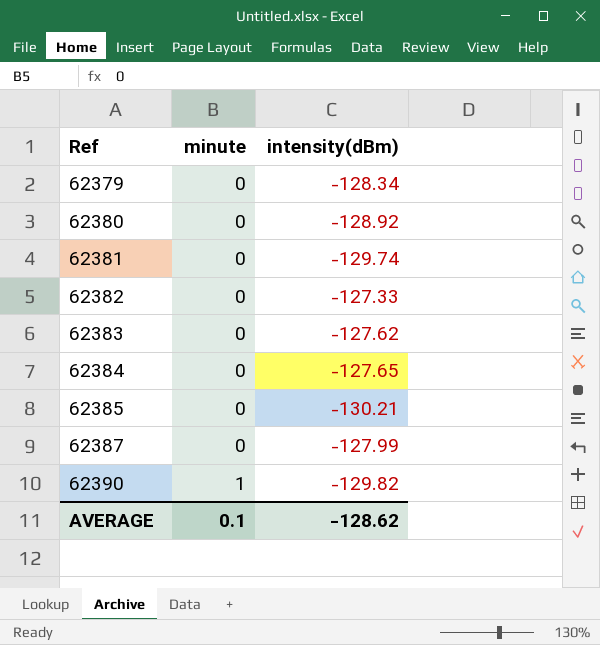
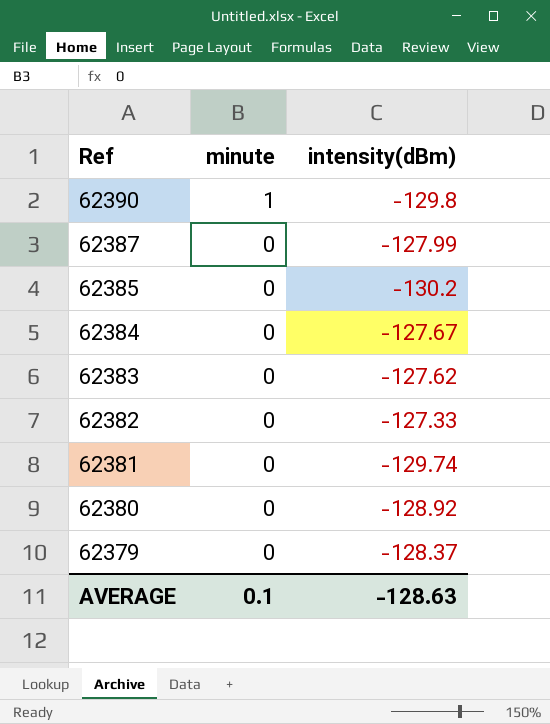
row order: Ref ascending -> Ref descending
62390 | intensity(dBm): -129.82 -> -129.8
62385 | intensity(dBm): -130.21 -> -130.2
62384 | intensity(dBm): -127.65 -> -127.67
62379 | intensity(dBm): -128.34 -> -128.37
AVERAGE | intensity(dBm): -128.62 -> -128.63

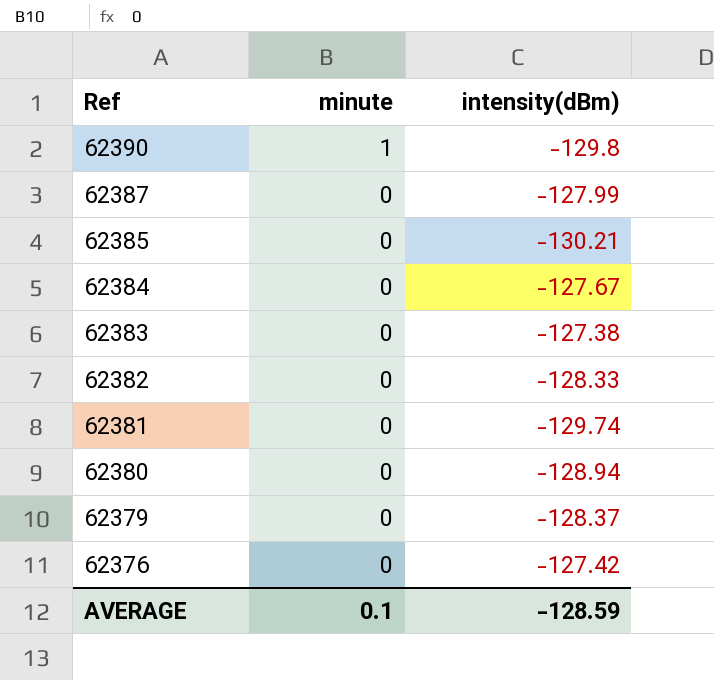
62385 | intensity(dBm): -130.2 -> -130.21
62383 | intensity(dBm): -127.62 -> -127.38
62382 | intensity(dBm): -127.33 -> -128.33
62380 | intensity(dBm): -128.92 -> -128.94
row 62376: none -> 0 | -127.42
AVERAGE | intensity(dBm): -128.63 -> -128.59

